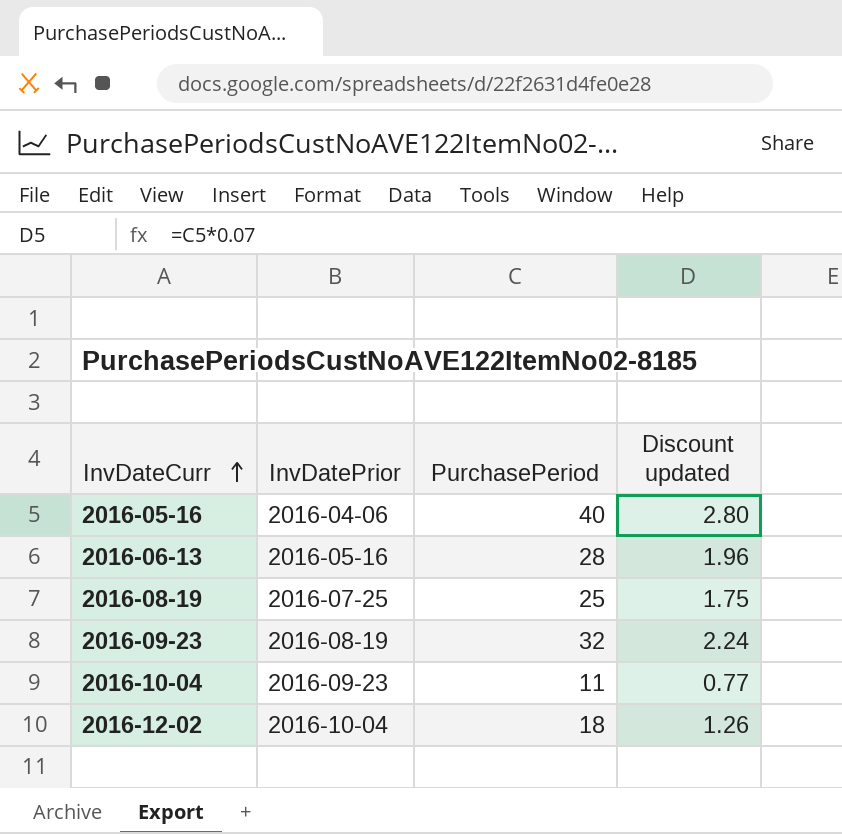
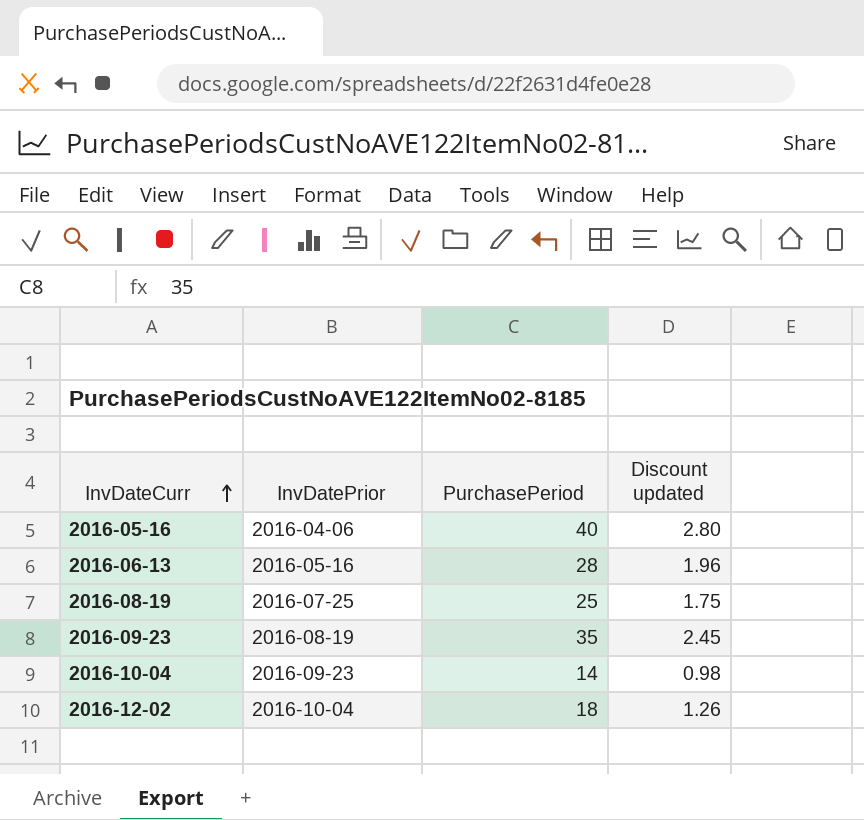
2016-09-23 | PurchasePeriod: 32 -> 35
2016-09-23 | Discount updated: 2.24 -> 2.45
2016-10-04 | PurchasePeriod: 11 -> 14
2016-10-04 | Discount updated: 0.77 -> 0.98

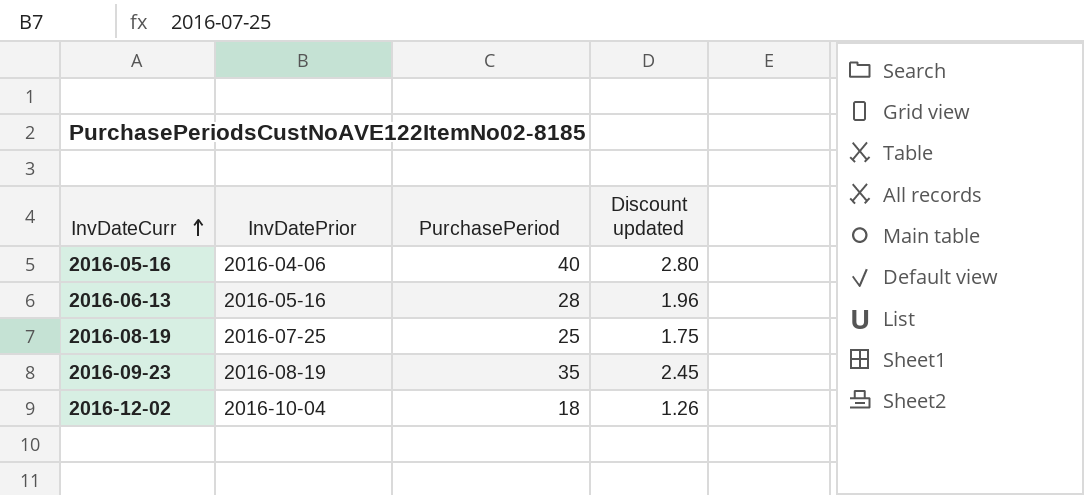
row 2016-10-04: 2016-09-23 | 14 | 0.98 -> none

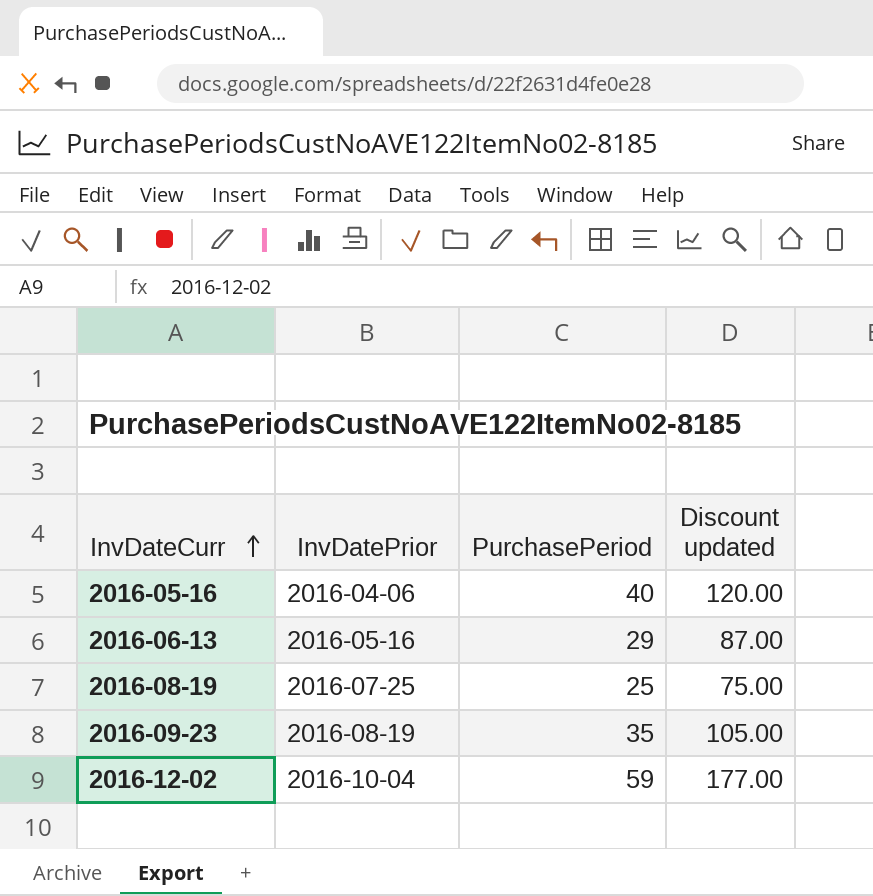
column Discount updated | formula: [PurchasePeriod] * 0.07 -> [PurchasePeriod] * 3
2016-06-13 | PurchasePeriod: 28 -> 29
2016-12-02 | PurchasePeriod: 18 -> 59

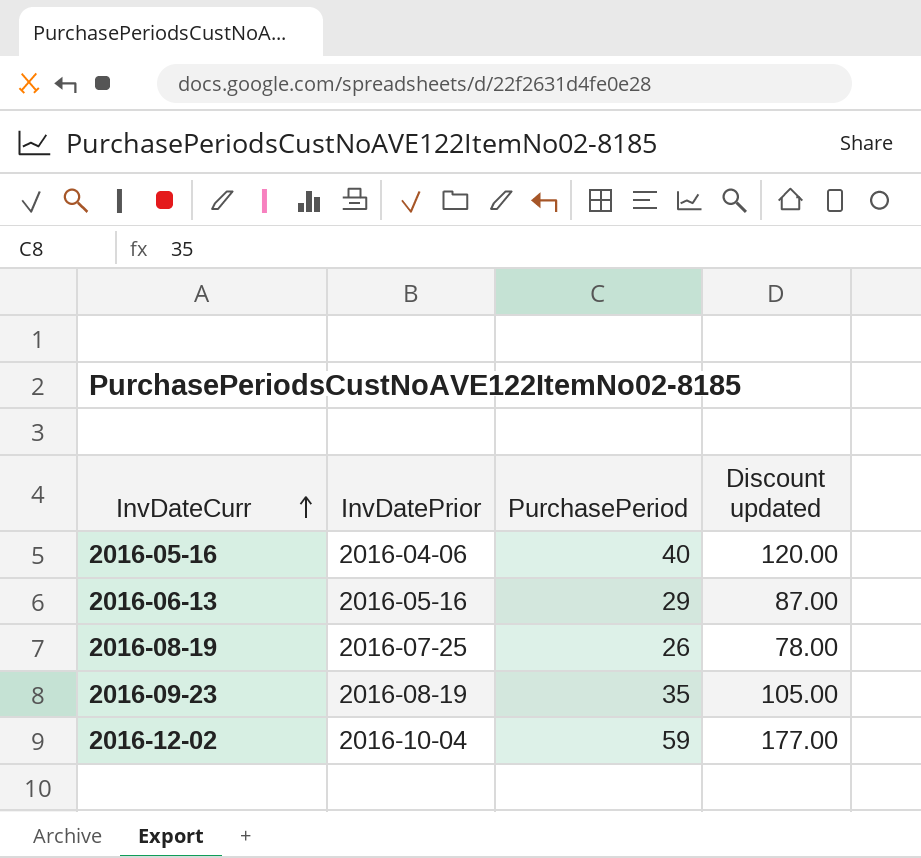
2016-08-19 | PurchasePeriod: 25 -> 26
2016-08-19 | Discount updated: 75.00 -> 78.00

